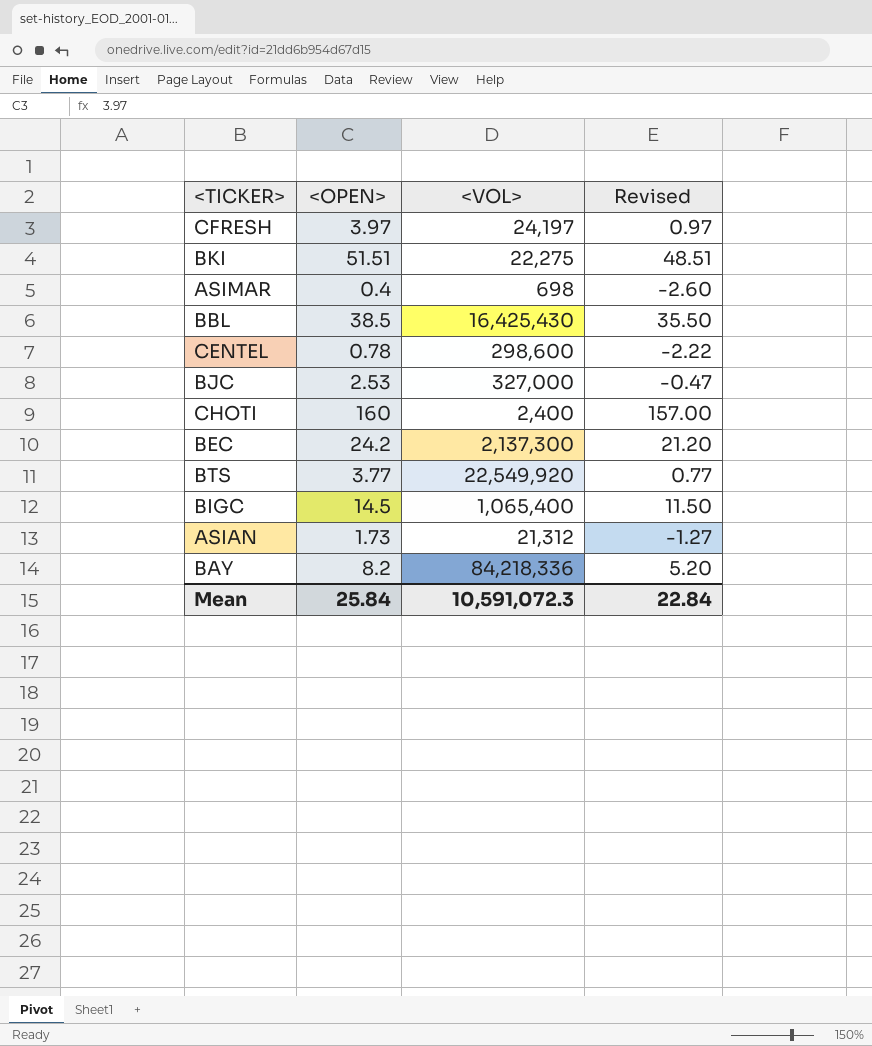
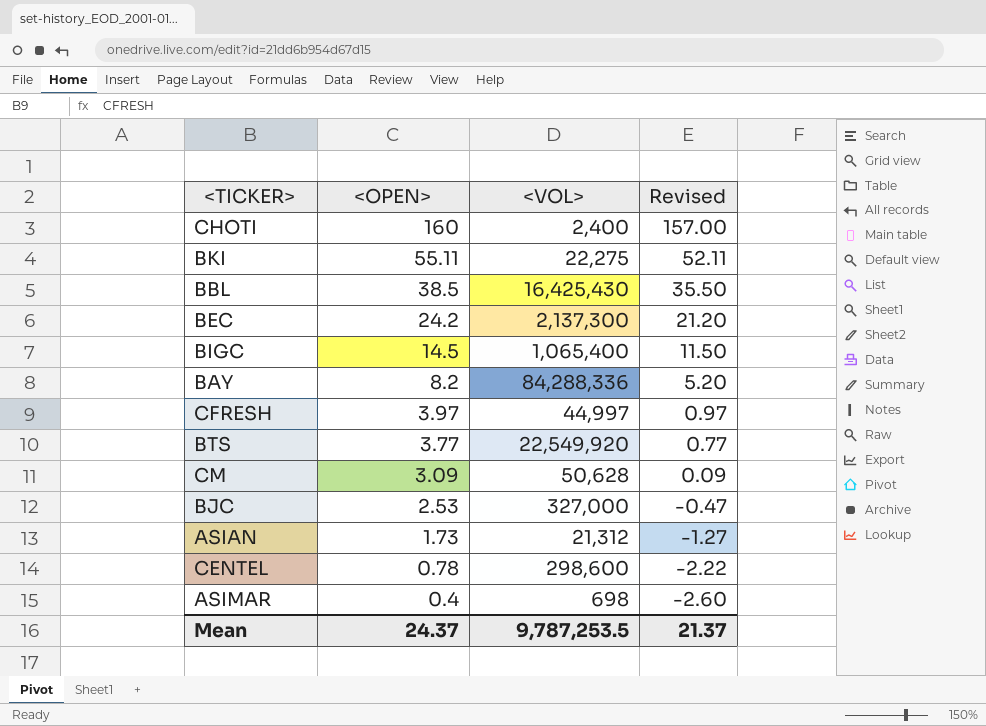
row order: none -> <OPEN> descending
BKI | <OPEN>: 51.51 -> 55.11
BKI | Revised: 48.51 -> 52.11
BAY | <VOL>: 84,218,336 -> 84,288,336
CFRESH | <VOL>: 24,197 -> 44,997
row CM: none -> 3.09 | 50,628 | 0.09
Mean | <OPEN>: 25.84 -> 24.37
Mean | <VOL>: 10,591,072.3 -> 9,787,253.5
Mean | Revised: 22.84 -> 21.37

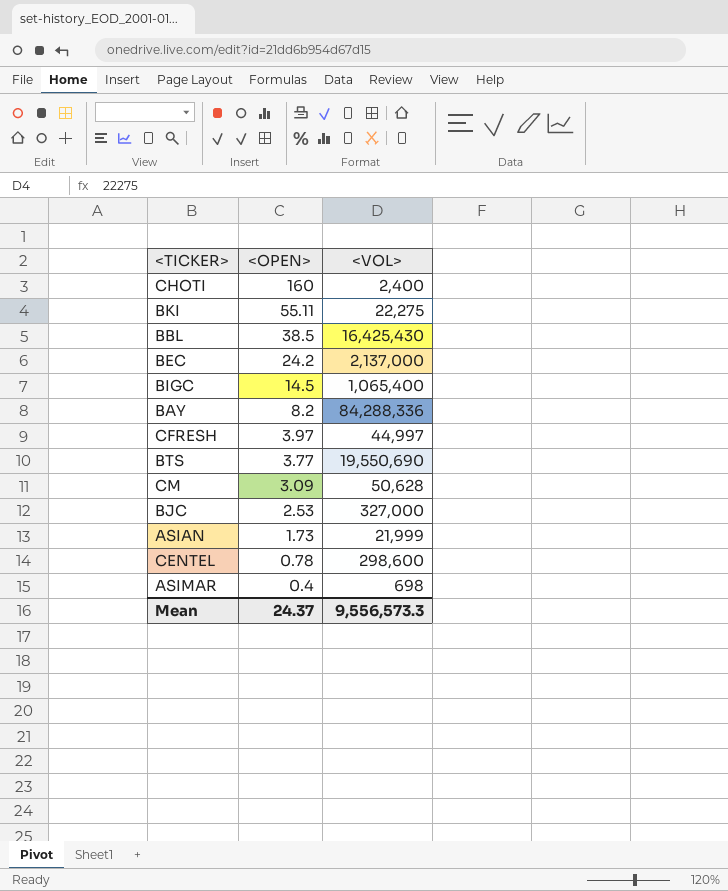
column Revised | formula: [<OPEN>] - 3 -> none
BEC | <VOL>: 2,137,300 -> 2,137,000
BTS | <VOL>: 22,549,920 -> 19,550,690
ASIAN | <VOL>: 21,312 -> 21,999
Mean | <VOL>: 9,787,253.5 -> 9,556,573.3

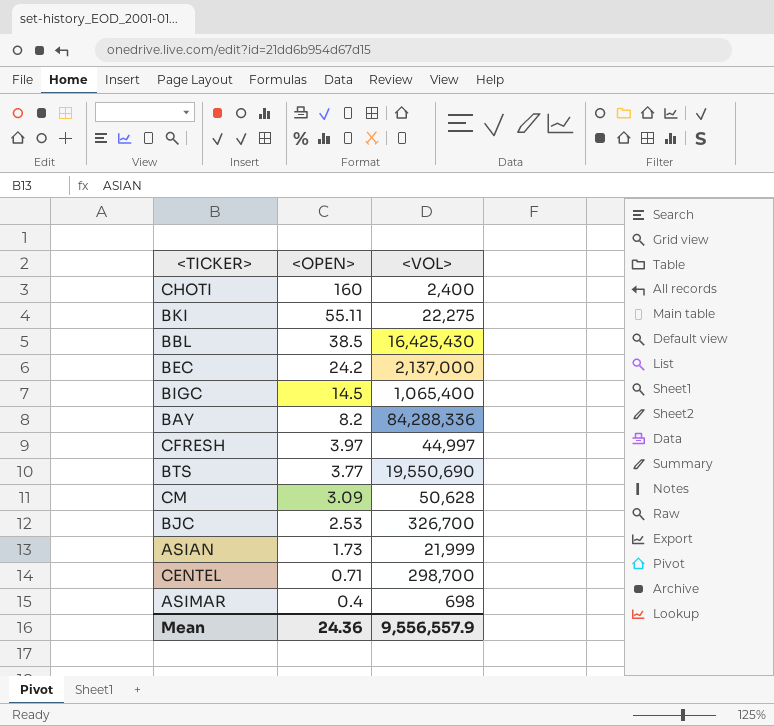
BJC | <VOL>: 327,000 -> 326,700
CENTEL | <OPEN>: 0.78 -> 0.71
CENTEL | <VOL>: 298,600 -> 298,700
Mean | <OPEN>: 24.37 -> 24.36
Mean | <VOL>: 9,556,573.3 -> 9,556,557.9

